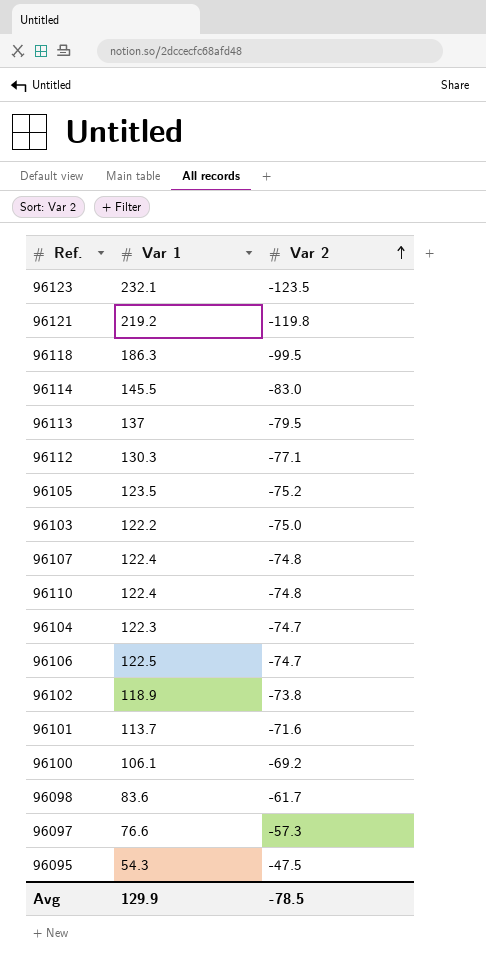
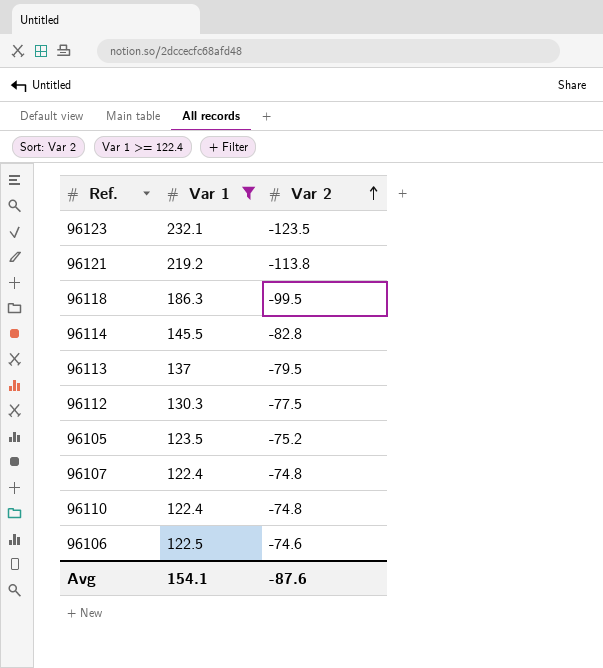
filter: none -> Var 1 >= 122.4
96121 | Var 2: -119.8 -> -113.8
96114 | Var 2: -83.0 -> -82.8
96112 | Var 2: -77.1 -> -77.5
96106 | Var 2: -74.7 -> -74.6
Avg | Var 1: 129.9 -> 154.1
Avg | Var 2: -78.5 -> -87.6

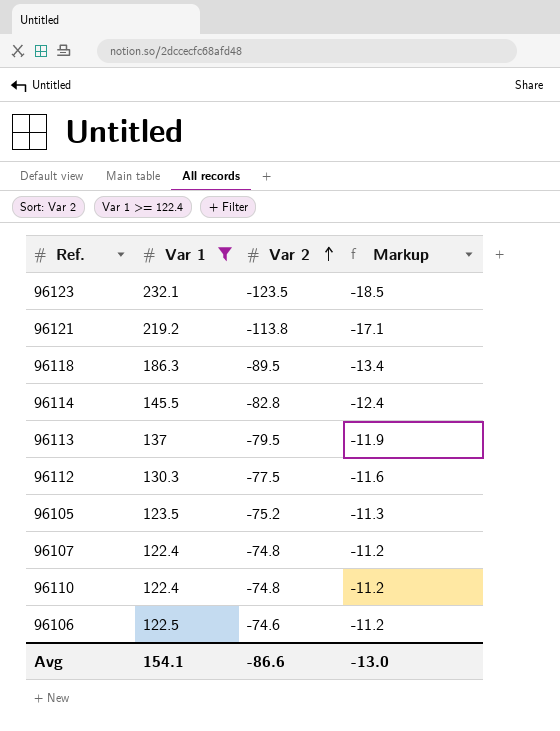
column Markup | formula: none -> [Var 2] * 0.15
96118 | Var 2: -99.5 -> -89.5
Avg | Var 2: -87.6 -> -86.6

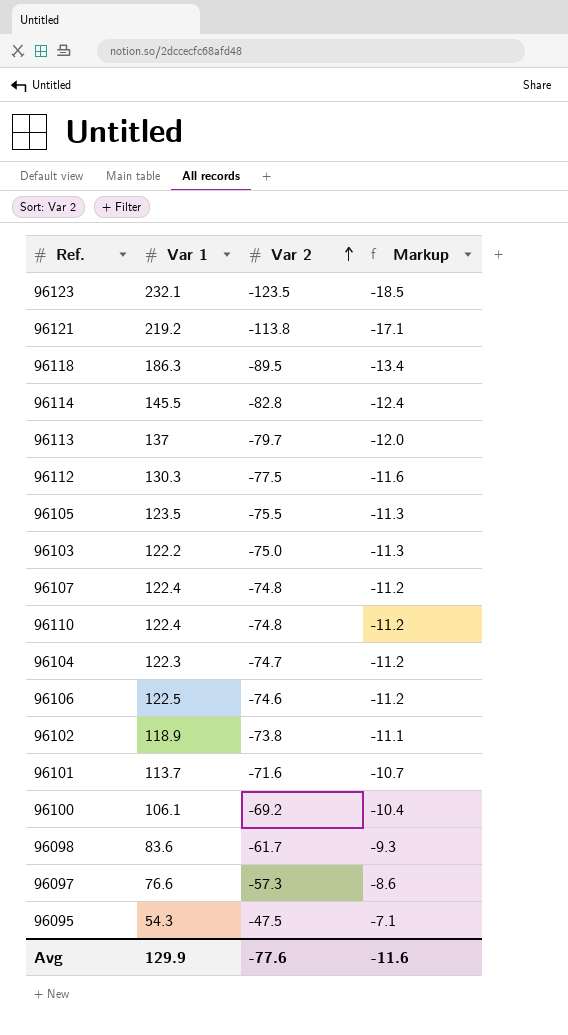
filter: Var 1 >= 122.4 -> none
96113 | Var 2: -79.5 -> -79.7
96113 | Markup: -11.9 -> -12.0
96105 | Var 2: -75.2 -> -75.5
Avg | Var 1: 154.1 -> 129.9
Avg | Var 2: -86.6 -> -77.6
Avg | Markup: -13.0 -> -11.6

